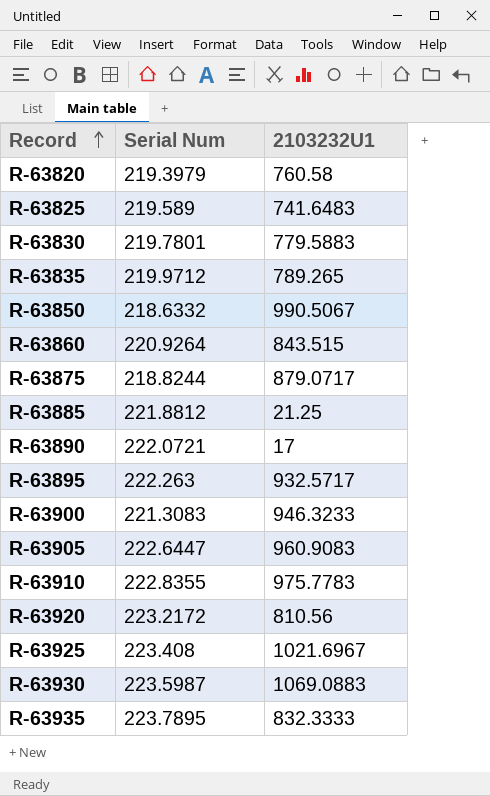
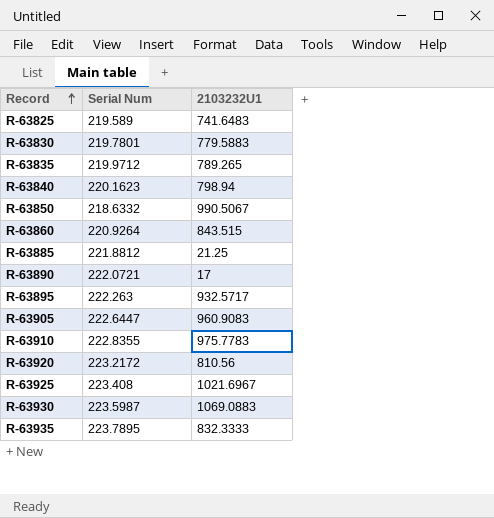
row R-63820: 219.3979 | 760.58 -> none
row R-63875: 218.8244 | 879.0717 -> none
row R-63900: 221.3083 | 946.3233 -> none
row R-63840: none -> 220.1623 | 798.94

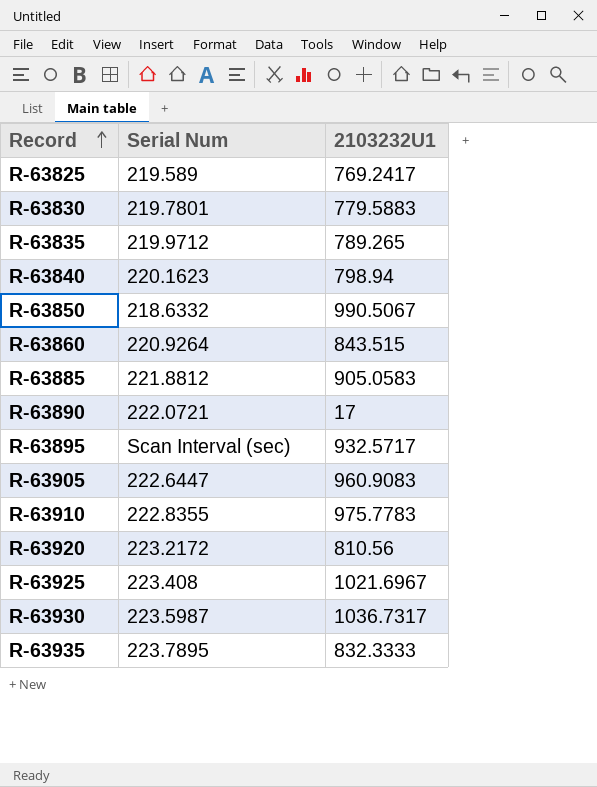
R-63825 | 2103232U1: 741.6483 -> 769.2417
R-63885 | 2103232U1: 21.25 -> 905.0583
R-63895 | Serial Num: 222.263 -> Scan Interval (sec)
R-63930 | 2103232U1: 1069.0883 -> 1036.7317

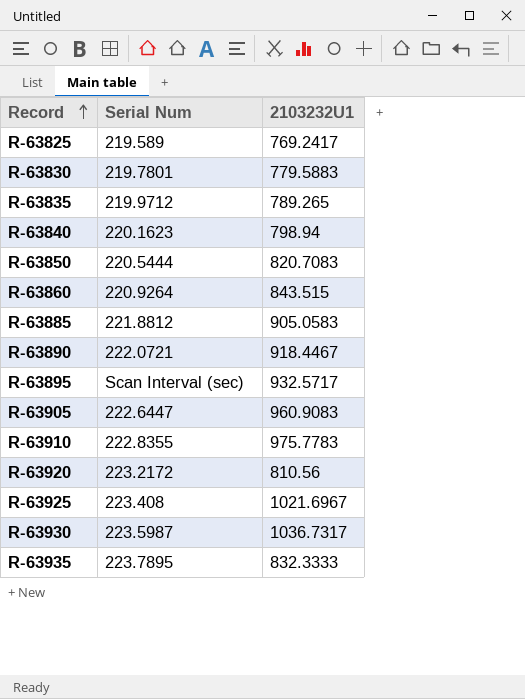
R-63850 | Serial Num: 218.6332 -> 220.5444
R-63850 | 2103232U1: 990.5067 -> 820.7083
R-63890 | 2103232U1: 17 -> 918.4467

